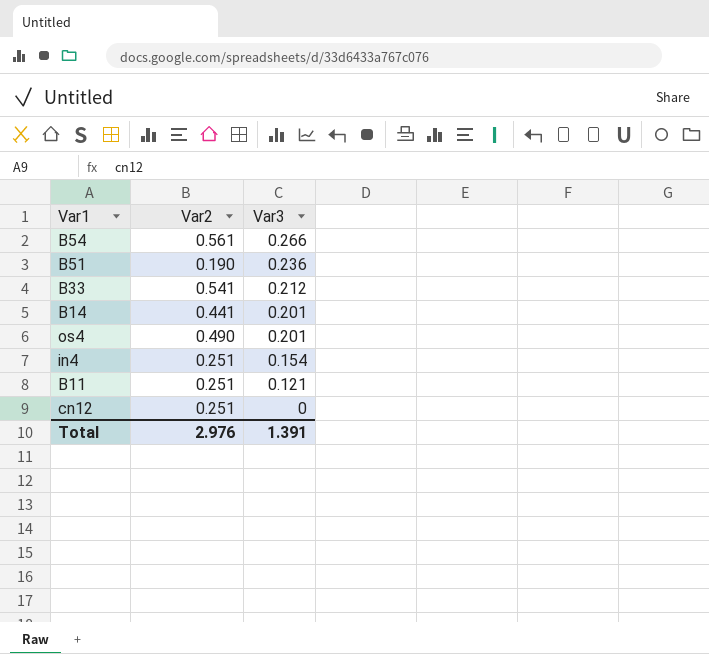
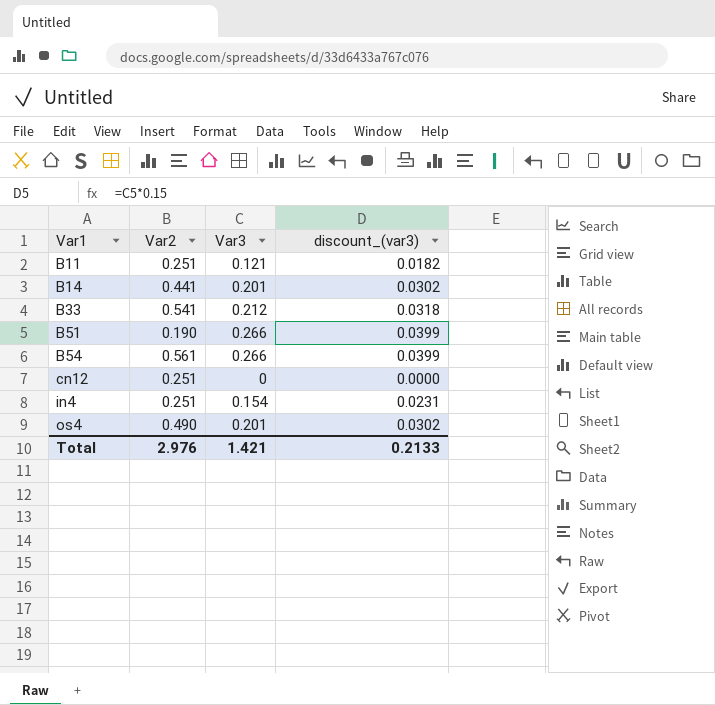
row order: Var3 descending -> Var1 ascending
column discount_(var3) | formula: none -> [Var3] * 0.15
B51 | Var3: 0.236 -> 0.266
Total | Var3: 1.391 -> 1.421

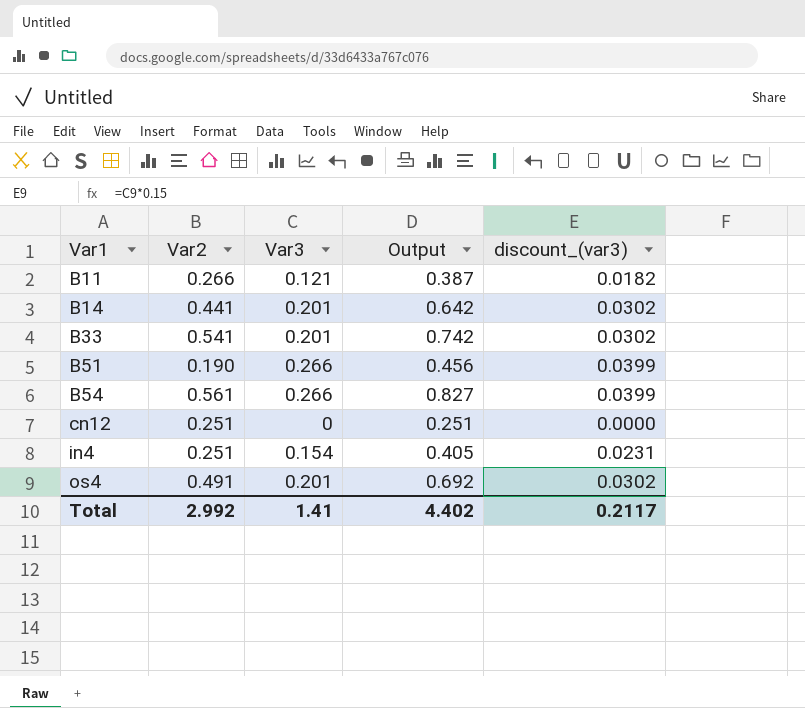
column Output | formula: none -> [Var2] + [Var3]
B11 | Var2: 0.251 -> 0.266
B33 | Var3: 0.212 -> 0.201
B33 | discount_(var3): 0.0318 -> 0.0302
os4 | Var2: 0.490 -> 0.491
Total | Var2: 2.976 -> 2.992
Total | Var3: 1.421 -> 1.41
Total | discount_(var3): 0.2133 -> 0.2117

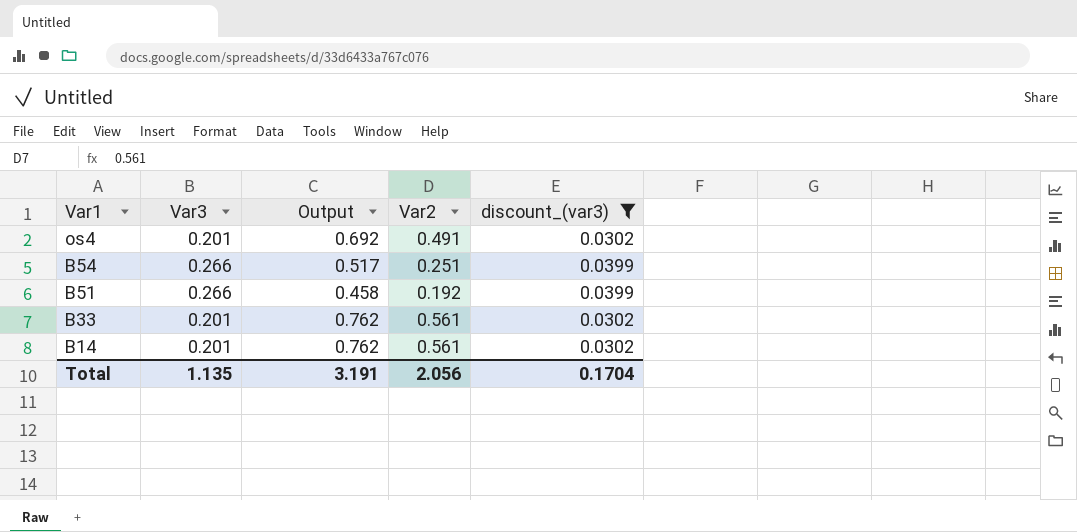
filter: none -> discount_(var3) >= 0.0302
row order: Var1 ascending -> Var1 descending
column Var2 | position: 2 -> 4
B54 | Output: 0.827 -> 0.517
B54 | Var2: 0.561 -> 0.251
B51 | Output: 0.456 -> 0.458
B51 | Var2: 0.190 -> 0.192
B33 | Output: 0.742 -> 0.762
B33 | Var2: 0.541 -> 0.561
B14 | Output: 0.642 -> 0.762
B14 | Var2: 0.441 -> 0.561
Total | Var3: 1.41 -> 1.135
Total | Output: 4.402 -> 3.191
Total | Var2: 2.992 -> 2.056
Total | discount_(var3): 0.2117 -> 0.1704

